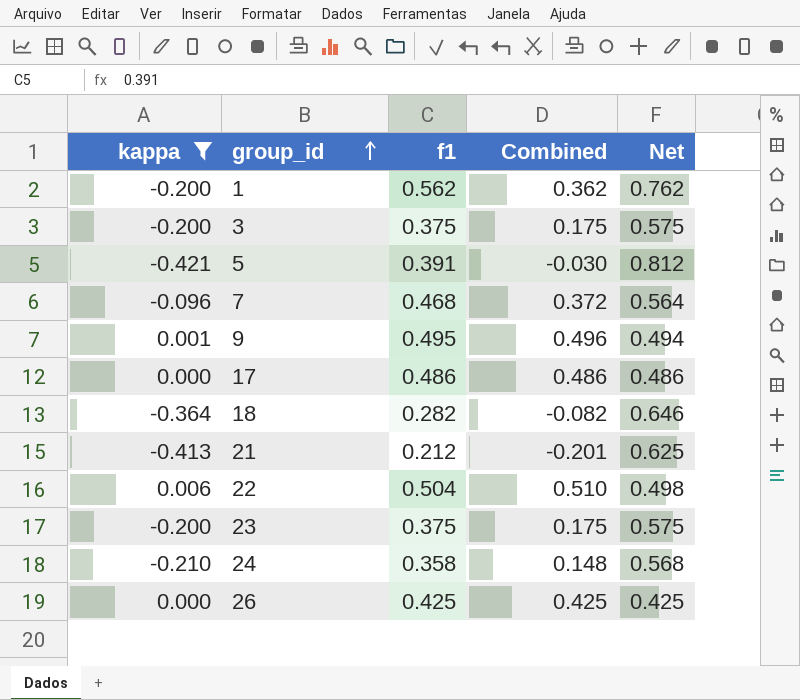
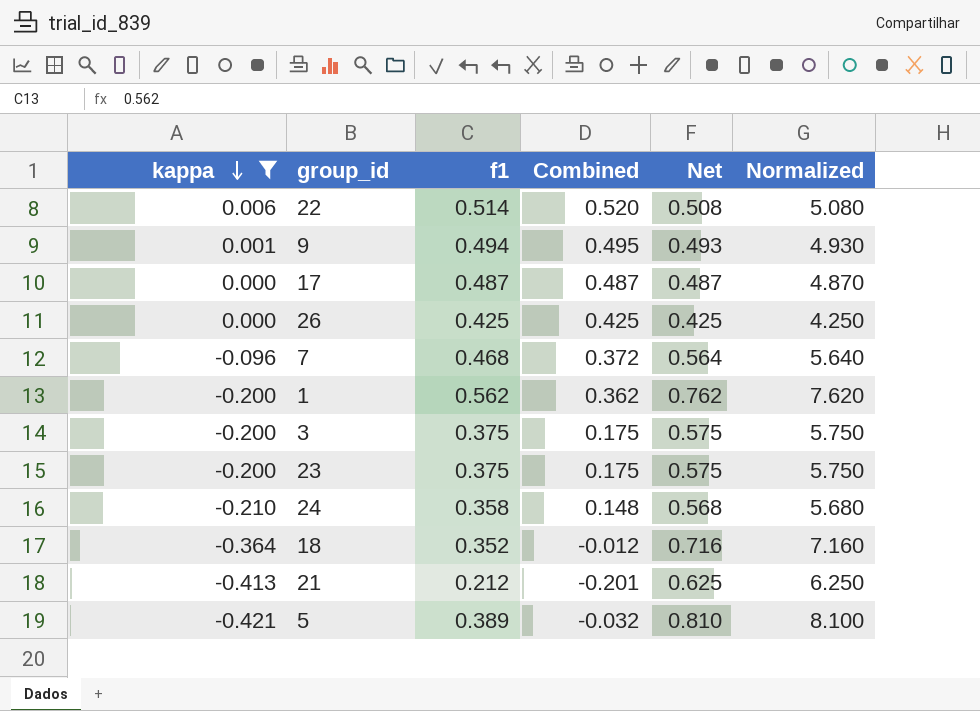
row order: group_id ascending -> kappa descending
column Normalized | formula: none -> [Net] * 10
22 | f1: 0.504 -> 0.514
22 | Combined: 0.510 -> 0.520
22 | Net: 0.498 -> 0.508
9 | f1: 0.495 -> 0.494
9 | Combined: 0.496 -> 0.495
9 | Net: 0.494 -> 0.493
17 | f1: 0.486 -> 0.487
17 | Combined: 0.486 -> 0.487
17 | Net: 0.486 -> 0.487
18 | f1: 0.282 -> 0.352
18 | Combined: -0.082 -> -0.012
18 | Net: 0.646 -> 0.716
5 | f1: 0.391 -> 0.389
5 | Combined: -0.030 -> -0.032
5 | Net: 0.812 -> 0.810

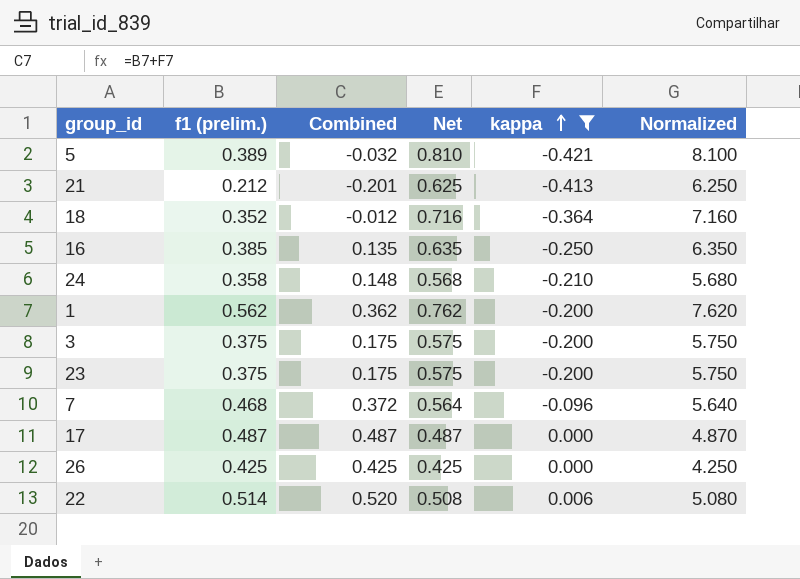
row order: kappa descending -> kappa ascending
column name: f1 -> f1 (prelim.)
column kappa | position: 1 -> 5
row 9: 0.001 | 0.494 | 0.495 | 0.493 | 4.930 -> none
row 16: none -> 0.385 | 0.135 | 0.635 | -0.250 | 6.350

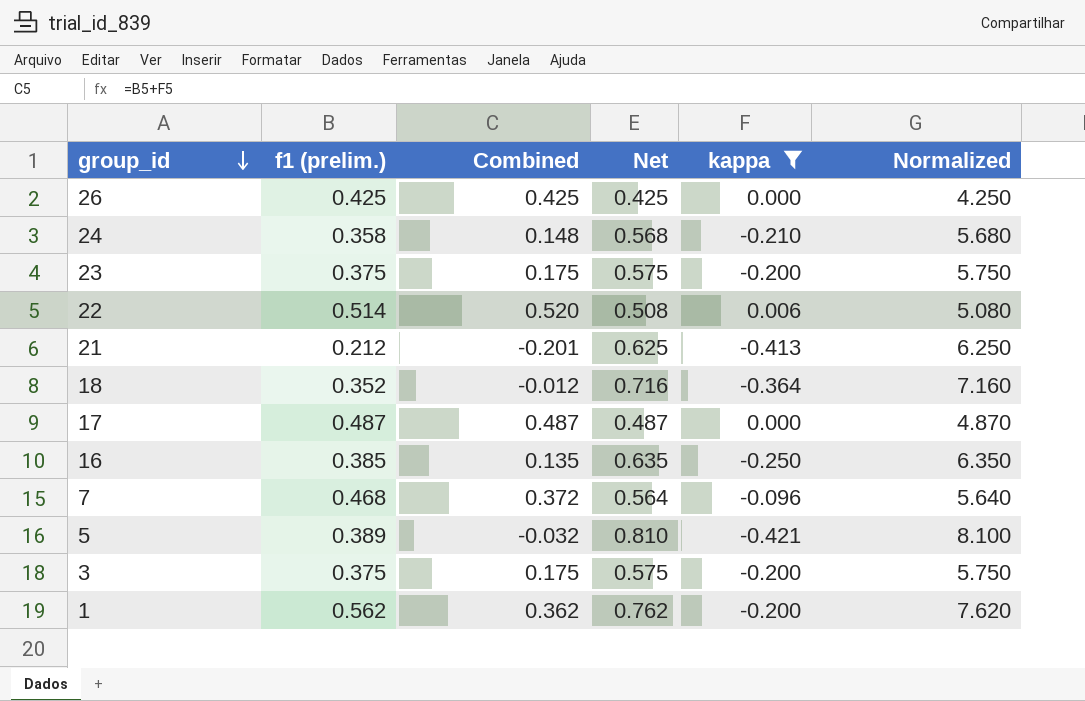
row order: kappa ascending -> group_id descending

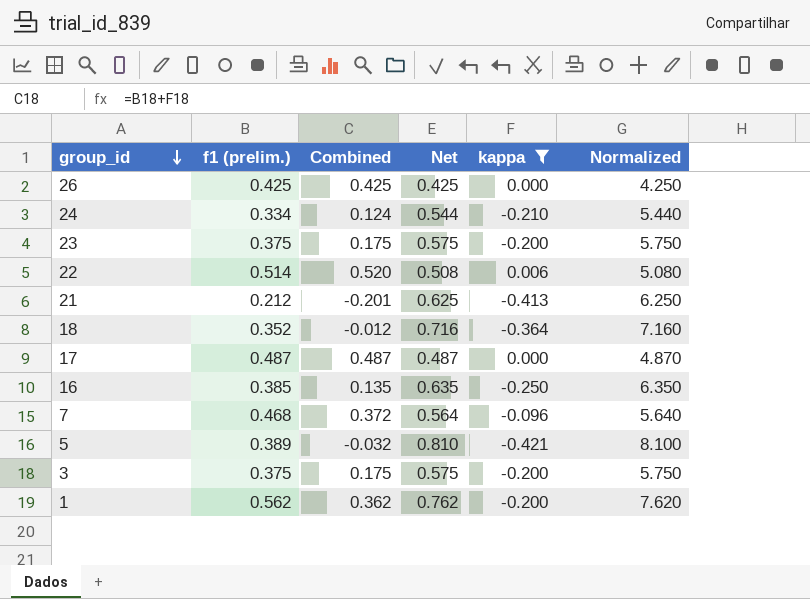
24 | f1 (prelim.): 0.358 -> 0.334
24 | Combined: 0.148 -> 0.124
24 | Net: 0.568 -> 0.544
24 | Normalized: 5.680 -> 5.440

